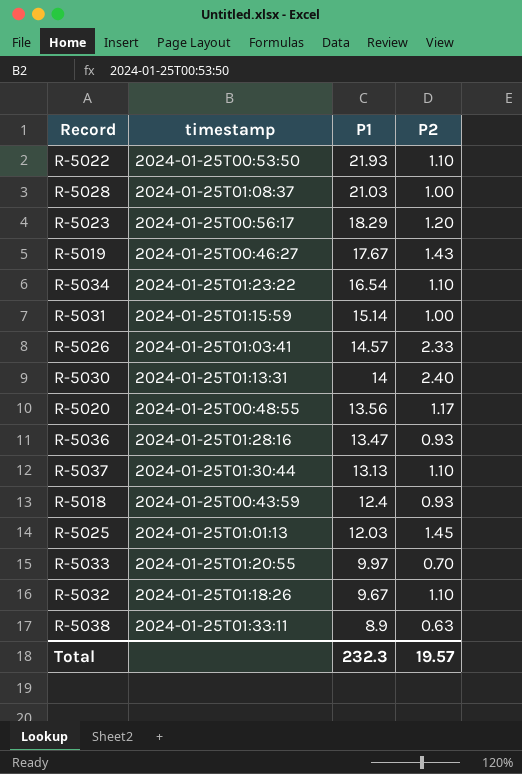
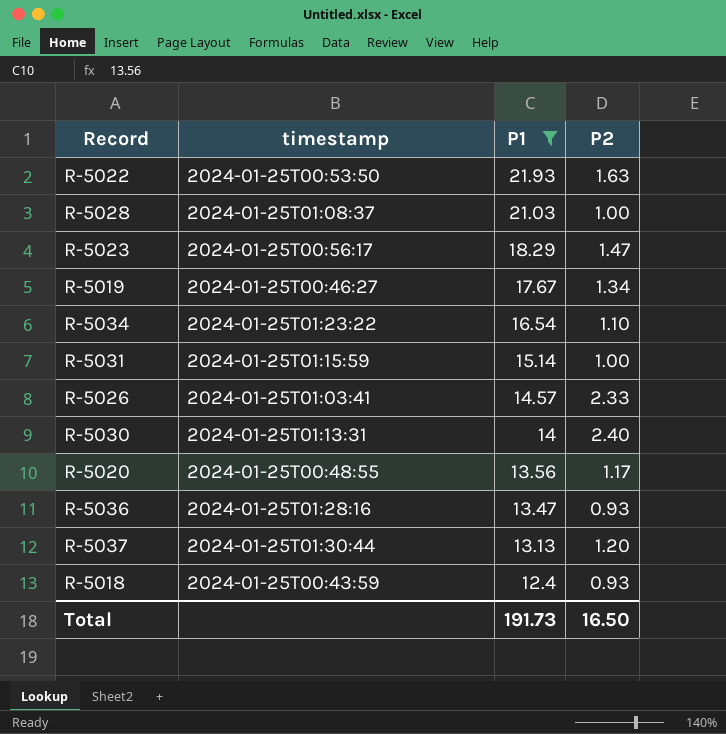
filter: none -> P1 >= 12.4
R-5022 | P2: 1.10 -> 1.63
R-5023 | P2: 1.20 -> 1.47
R-5019 | P2: 1.43 -> 1.34
R-5037 | P2: 1.10 -> 1.20
Total | P1: 232.3 -> 191.73
Total | P2: 19.57 -> 16.50

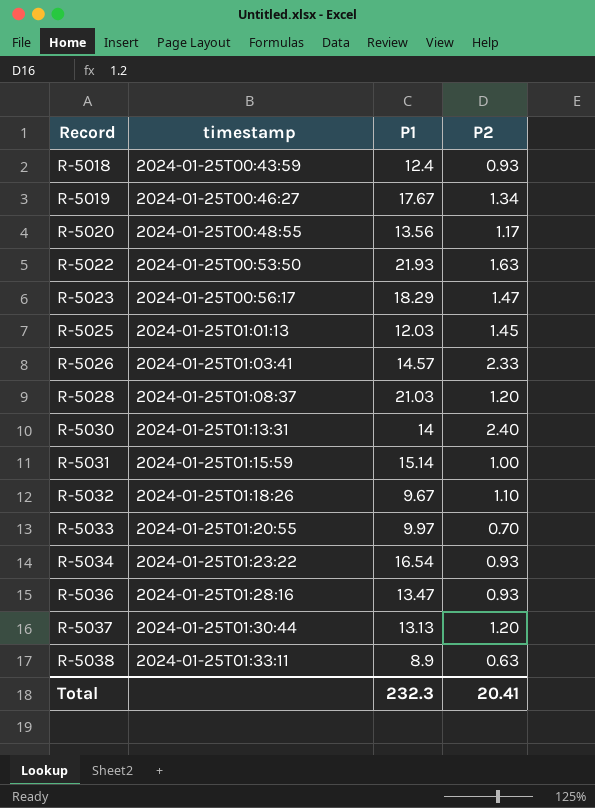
filter: P1 >= 12.4 -> none
row order: P1 descending -> Record ascending
R-5028 | P2: 1.00 -> 1.20
R-5034 | P2: 1.10 -> 0.93
Total | P1: 191.73 -> 232.3
Total | P2: 16.50 -> 20.41

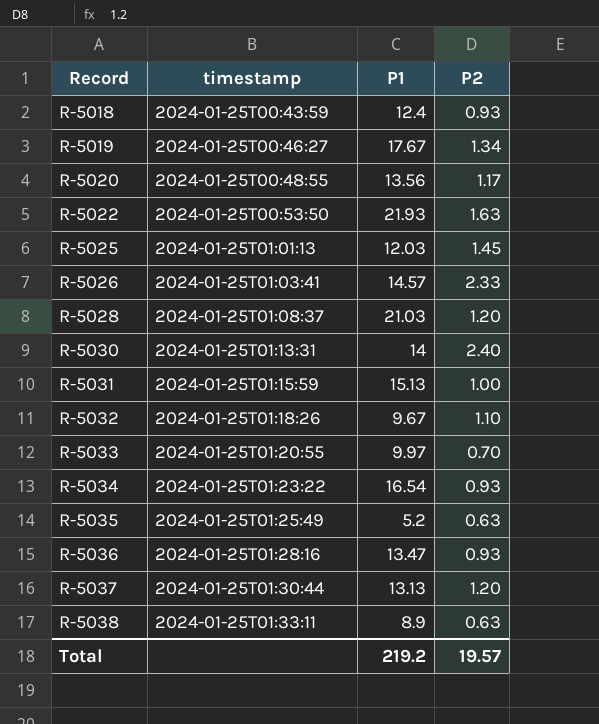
row R-5023: 2024-01-25T00:56:17 | 18.29 | 1.47 -> none
R-5031 | P1: 15.14 -> 15.13
row R-5035: none -> 2024-01-25T01:25:49 | 5.2 | 0.63
Total | P1: 232.3 -> 219.2
Total | P2: 20.41 -> 19.57

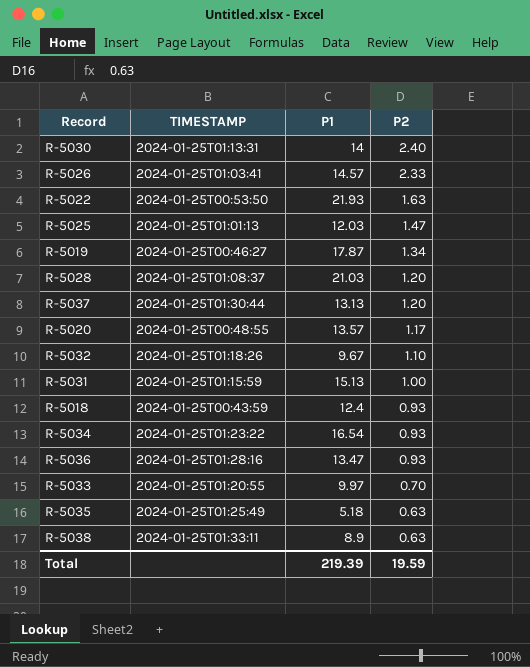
row order: Record ascending -> P2 descending
column name: timestamp -> TIMESTAMP
R-5025 | P2: 1.45 -> 1.47
R-5019 | P1: 17.67 -> 17.87
R-5020 | P1: 13.56 -> 13.57
R-5035 | P1: 5.2 -> 5.18
Total | P1: 219.2 -> 219.39
Total | P2: 19.57 -> 19.59

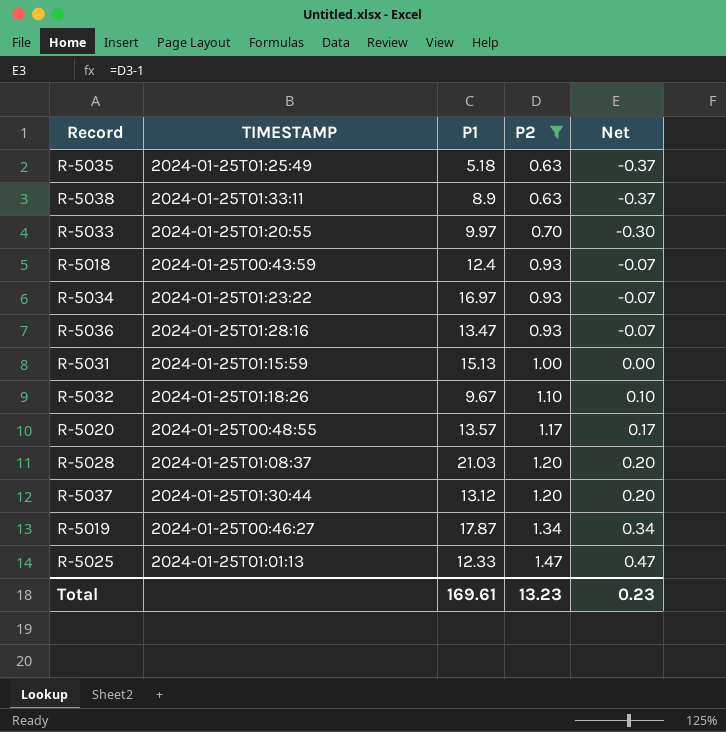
filter: none -> P2 <= 1.47
row order: P2 descending -> P2 ascending
column Net | formula: none -> [P2] - 1
R-5034 | P1: 16.54 -> 16.97
R-5037 | P1: 13.13 -> 13.12
R-5025 | P1: 12.03 -> 12.33
Total | P1: 219.39 -> 169.61
Total | P2: 19.59 -> 13.23

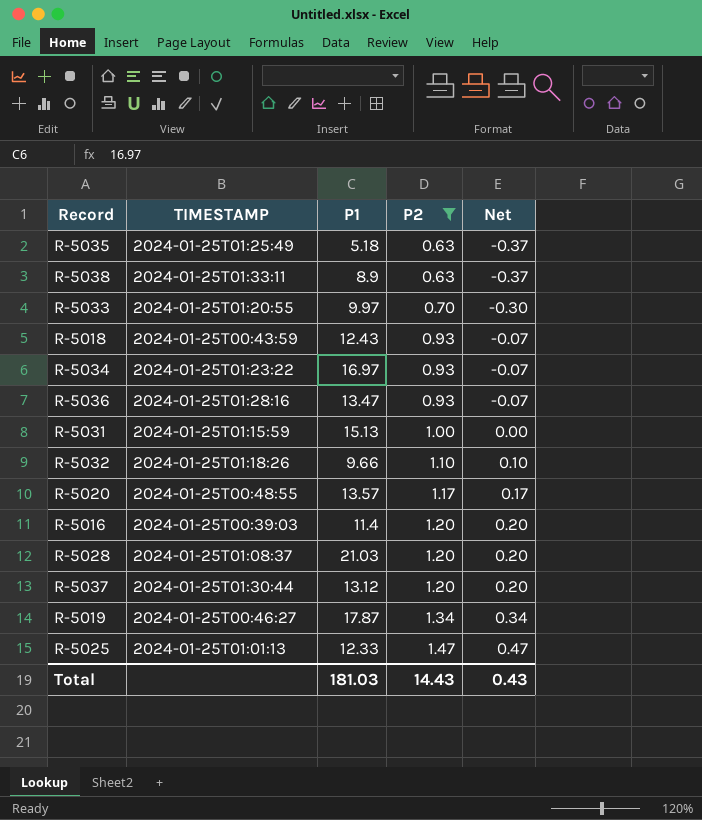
R-5018 | P1: 12.4 -> 12.43
R-5032 | P1: 9.67 -> 9.66
row R-5016: none -> 2024-01-25T00:39:03 | 11.4 | 1.20 | 0.20
Total | P1: 169.61 -> 181.03
Total | P2: 13.23 -> 14.43
Total | Net: 0.23 -> 0.43

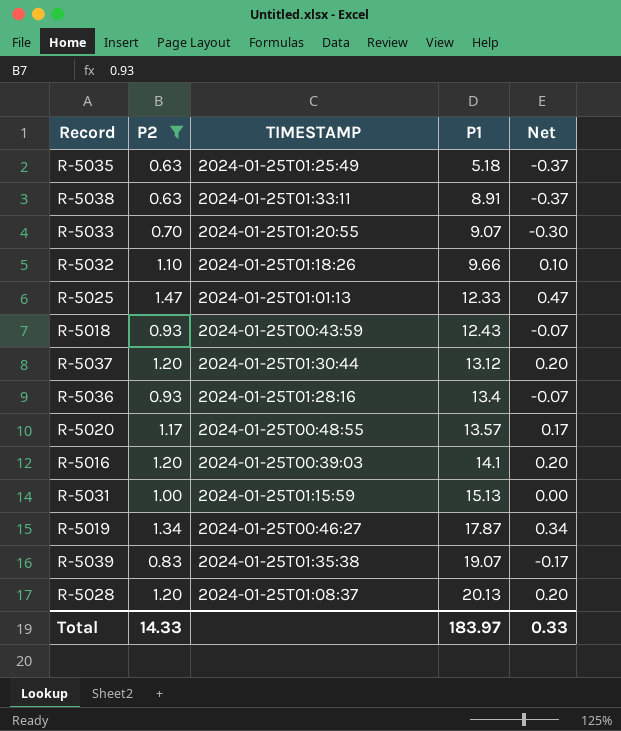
row order: P2 ascending -> P1 ascending
column P2 | position: 4 -> 2
row R-5034: 2024-01-25T01:23:22 | 16.97 | 0.93 | -0.07 -> none
R-5038 | P1: 8.9 -> 8.91
R-5033 | P1: 9.97 -> 9.07
R-5036 | P1: 13.47 -> 13.4
R-5016 | P1: 11.4 -> 14.1
row R-5039: none -> 0.83 | 2024-01-25T01:35:38 | 19.07 | -0.17
R-5028 | P1: 21.03 -> 20.13
Total | P2: 14.43 -> 14.33
Total | P1: 181.03 -> 183.97
Total | Net: 0.43 -> 0.33

